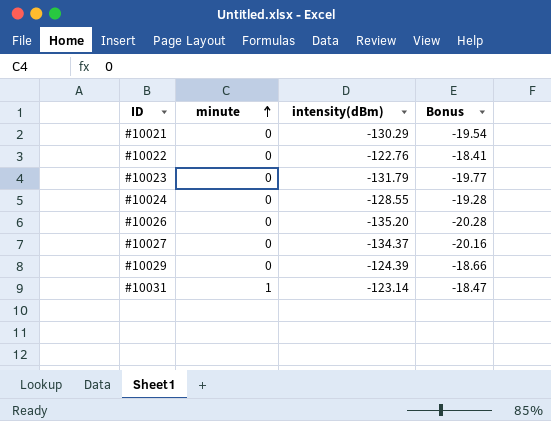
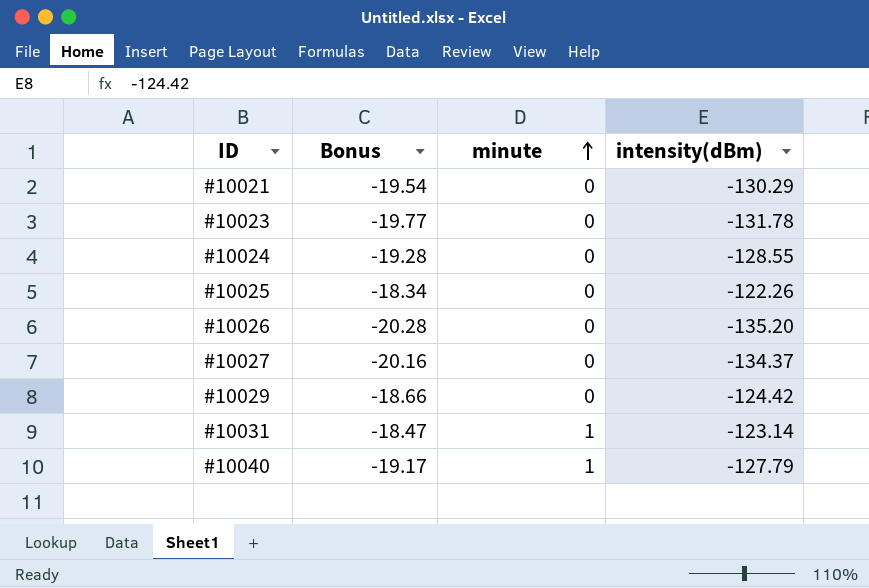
column Bonus | position: 4 -> 2
row #10022: 0 | -122.76 | -18.41 -> none
#10023 | intensity(dBm): -131.79 -> -131.78
row #10025: none -> -18.34 | 0 | -122.26
#10029 | intensity(dBm): -124.39 -> -124.42
row #10040: none -> -19.17 | 1 | -127.79

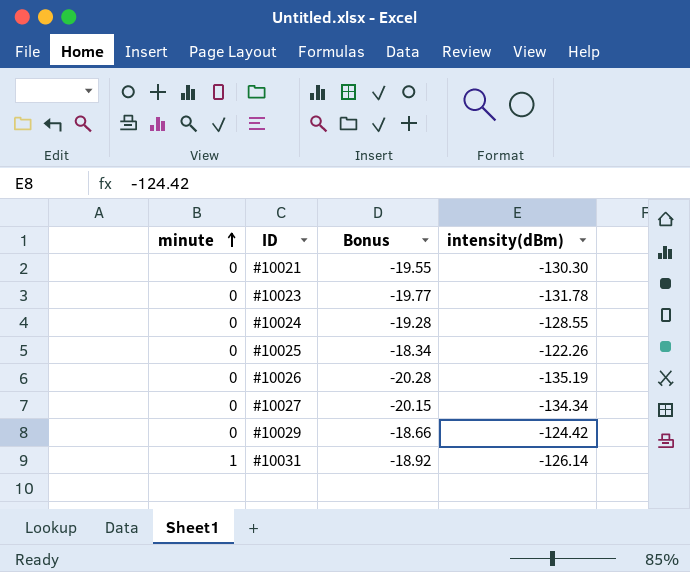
column minute | position: 3 -> 1
row #10040: -19.17 | 1 | -127.79 -> none
#10021 | Bonus: -19.54 -> -19.55
#10021 | intensity(dBm): -130.29 -> -130.30
#10026 | intensity(dBm): -135.20 -> -135.19
#10027 | Bonus: -20.16 -> -20.15
#10027 | intensity(dBm): -134.37 -> -134.34
#10031 | Bonus: -18.47 -> -18.92
#10031 | intensity(dBm): -123.14 -> -126.14

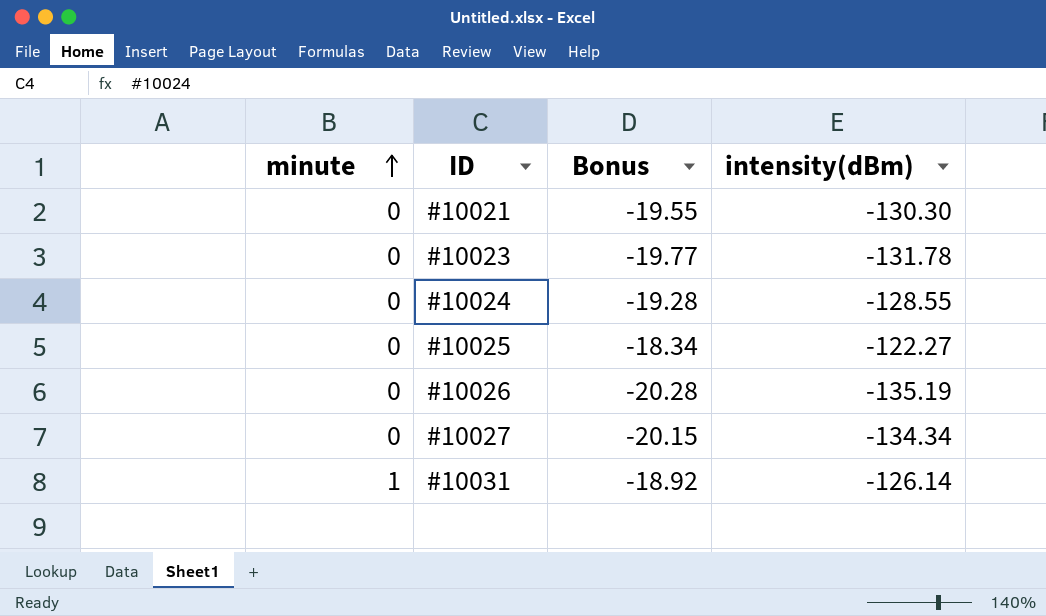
row #10029: 0 | -18.66 | -124.42 -> none
#10025 | intensity(dBm): -122.26 -> -122.27

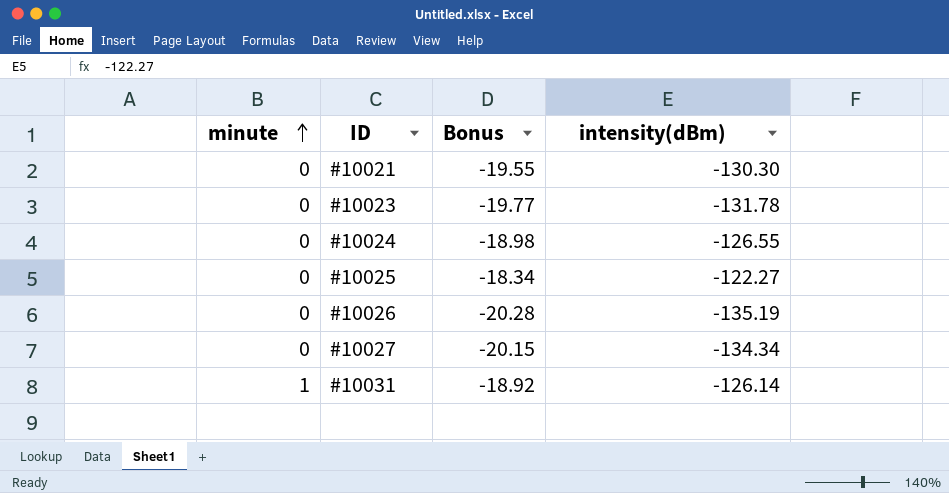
#10024 | Bonus: -19.28 -> -18.98
#10024 | intensity(dBm): -128.55 -> -126.55

